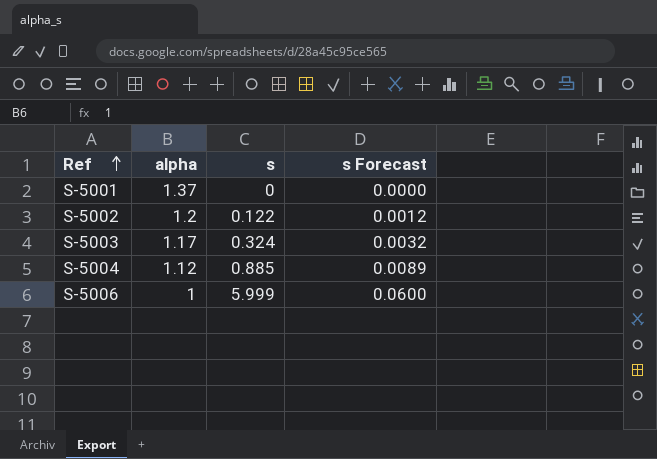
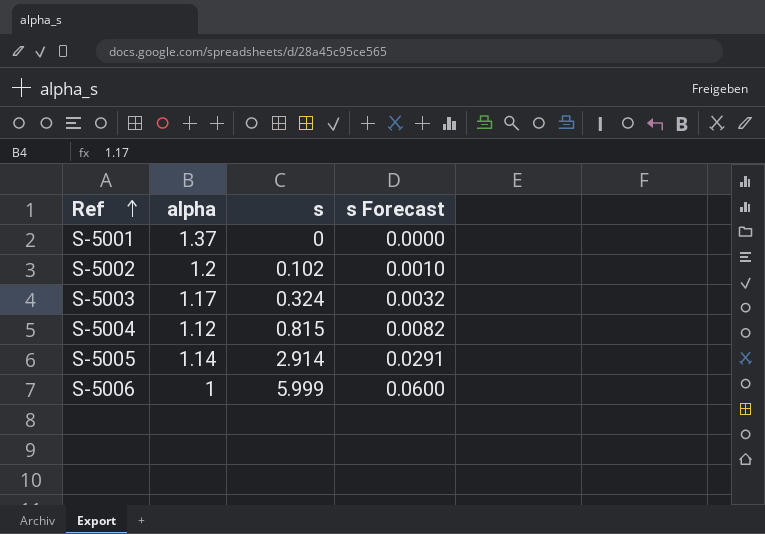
S-5002 | s: 0.122 -> 0.102
S-5002 | s Forecast: 0.0012 -> 0.0010
S-5004 | s: 0.885 -> 0.815
S-5004 | s Forecast: 0.0089 -> 0.0082
row S-5005: none -> 1.14 | 2.914 | 0.0291

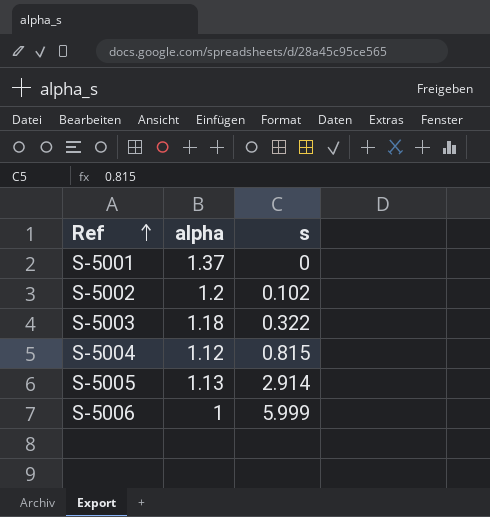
column s Forecast | formula: [s] * 0.01 -> none
S-5003 | alpha: 1.17 -> 1.18
S-5003 | s: 0.324 -> 0.322
S-5005 | alpha: 1.14 -> 1.13

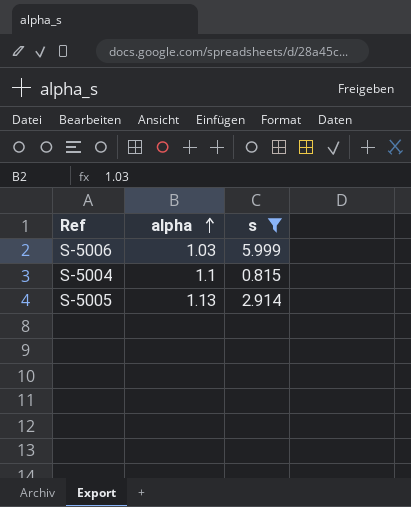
filter: none -> s >= 0.815
row order: Ref ascending -> alpha ascending
S-5006 | alpha: 1 -> 1.03
S-5004 | alpha: 1.12 -> 1.1

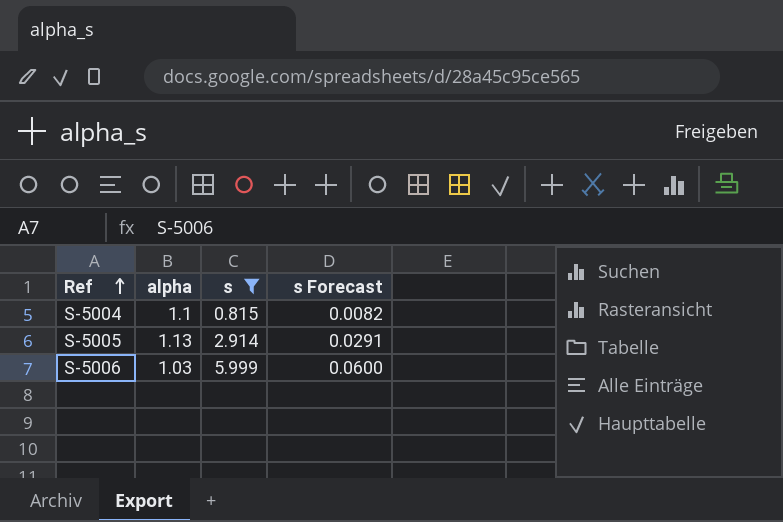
row order: alpha ascending -> Ref ascending
column s Forecast | formula: none -> [s] * 0.01

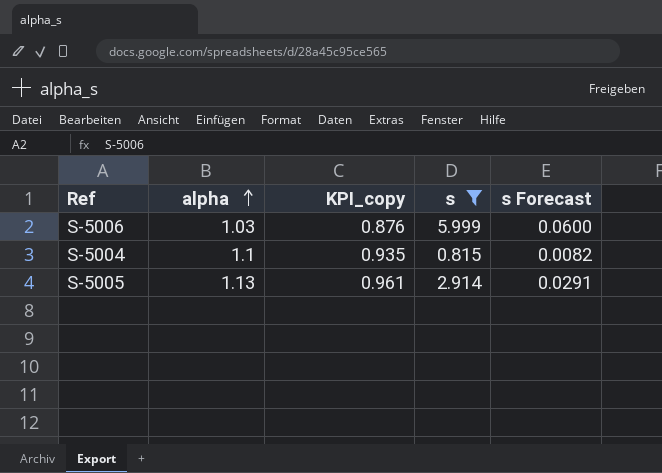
row order: Ref ascending -> alpha ascending
column KPI_copy | formula: none -> [alpha] * 0.85

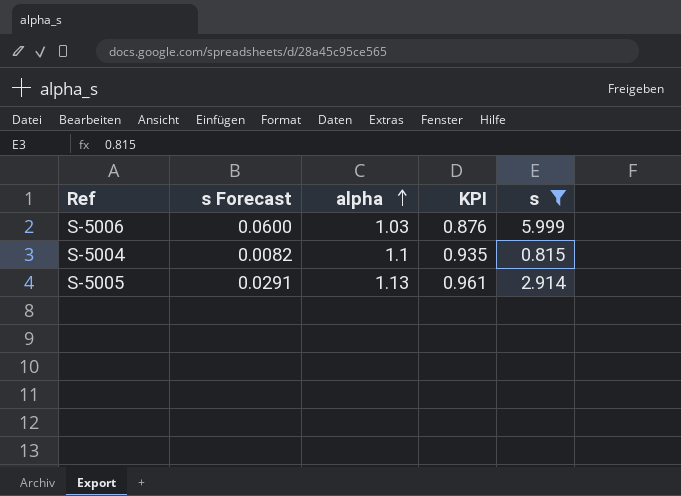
column s Forecast | position: 5 -> 2
column name: KPI_copy -> KPI

